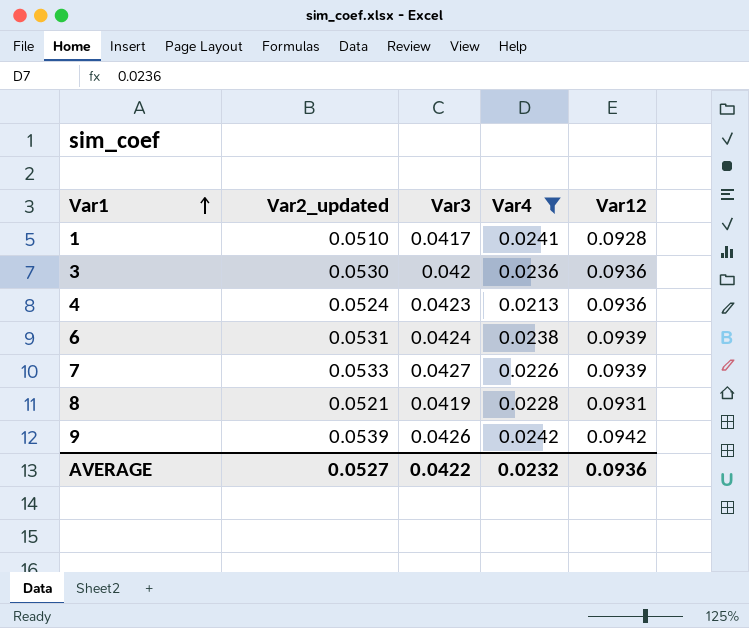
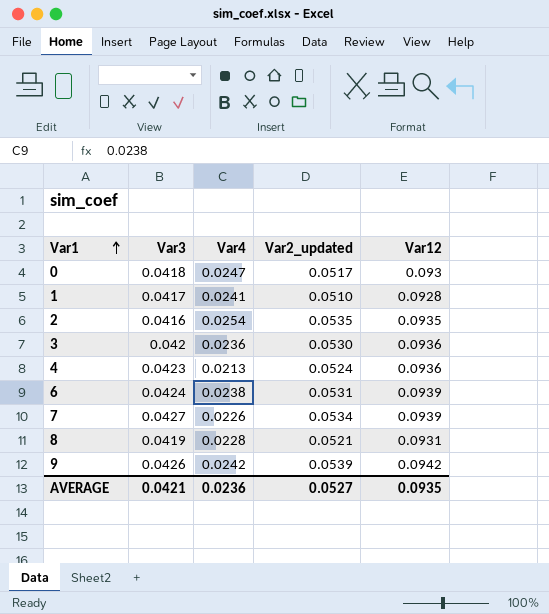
filter: Var4 <= 0.0242 -> none
column Var2_updated | position: 2 -> 4
7 | Var2_updated: 0.0533 -> 0.0534
AVERAGE | Var3: 0.0422 -> 0.0421
AVERAGE | Var4: 0.0232 -> 0.0236
AVERAGE | Var12: 0.0936 -> 0.0935

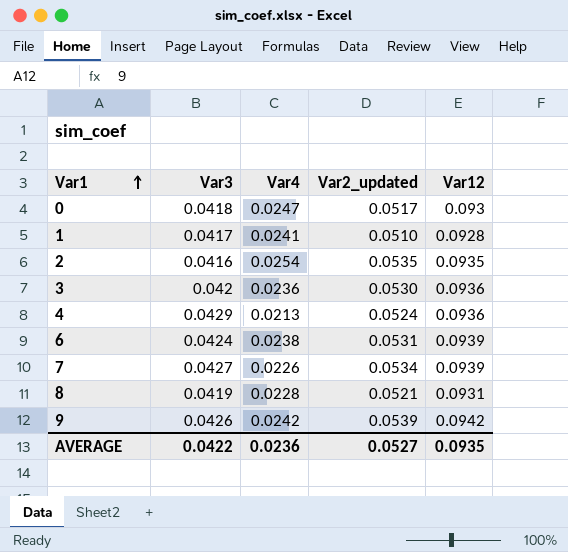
4 | Var3: 0.0423 -> 0.0429
AVERAGE | Var3: 0.0421 -> 0.0422

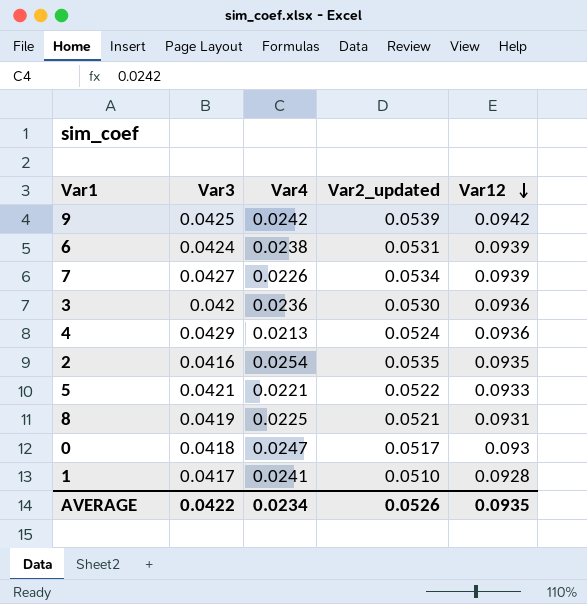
row order: Var1 ascending -> Var12 descending
9 | Var3: 0.0426 -> 0.0425
row 5: none -> 0.0421 | 0.0221 | 0.0522 | 0.0933
8 | Var4: 0.0228 -> 0.0225
AVERAGE | Var4: 0.0236 -> 0.0234
AVERAGE | Var2_updated: 0.0527 -> 0.0526

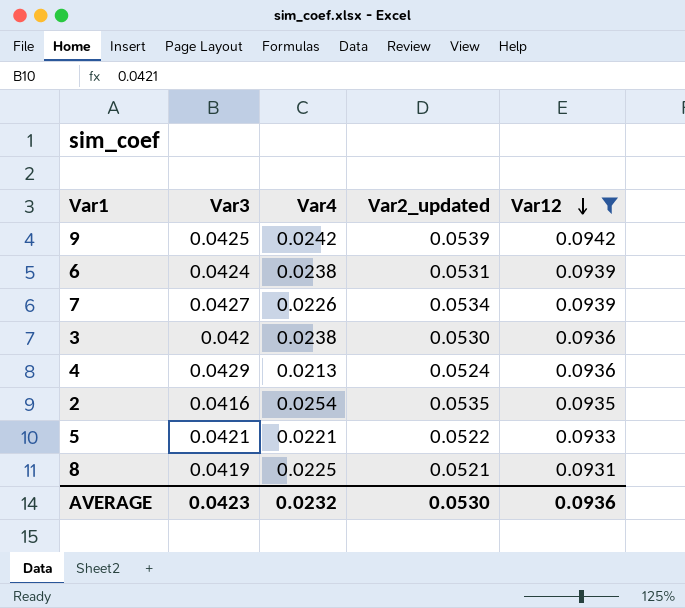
filter: none -> Var12 >= 0.0931
3 | Var4: 0.0236 -> 0.0238
AVERAGE | Var3: 0.0422 -> 0.0423
AVERAGE | Var4: 0.0234 -> 0.0232
AVERAGE | Var2_updated: 0.0526 -> 0.0530
AVERAGE | Var12: 0.0935 -> 0.0936

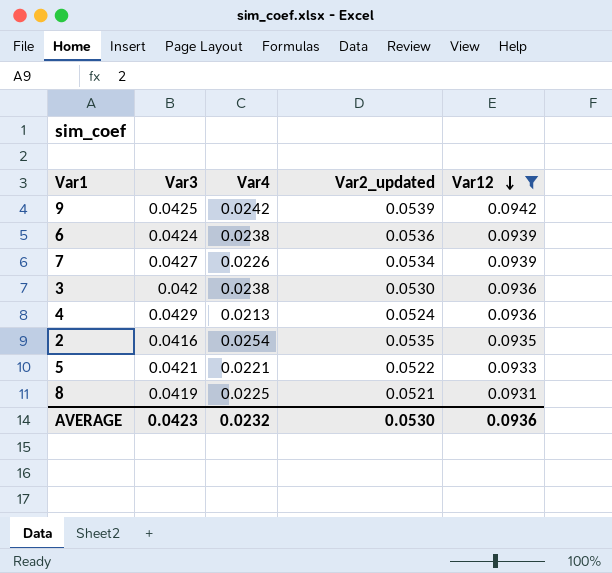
6 | Var2_updated: 0.0531 -> 0.0536

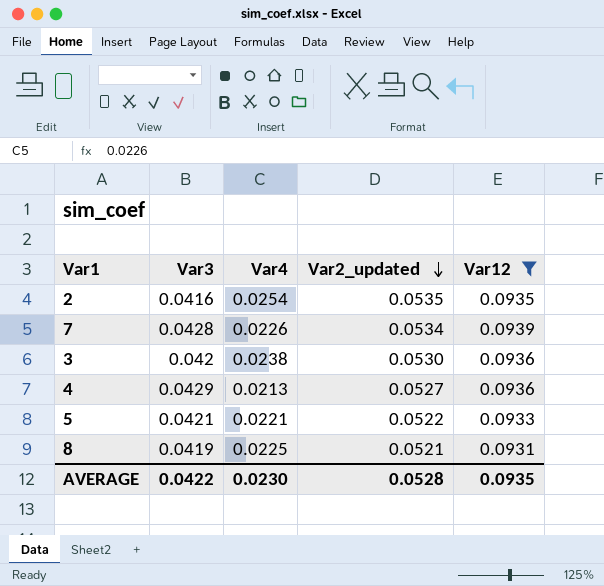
row order: Var12 descending -> Var2_updated descending
row 9: 0.0425 | 0.0242 | 0.0539 | 0.0942 -> none
row 6: 0.0424 | 0.0238 | 0.0536 | 0.0939 -> none
7 | Var3: 0.0427 -> 0.0428
4 | Var2_updated: 0.0524 -> 0.0527
AVERAGE | Var3: 0.0423 -> 0.0422
AVERAGE | Var4: 0.0232 -> 0.0230
AVERAGE | Var2_updated: 0.0530 -> 0.0528
AVERAGE | Var12: 0.0936 -> 0.0935

